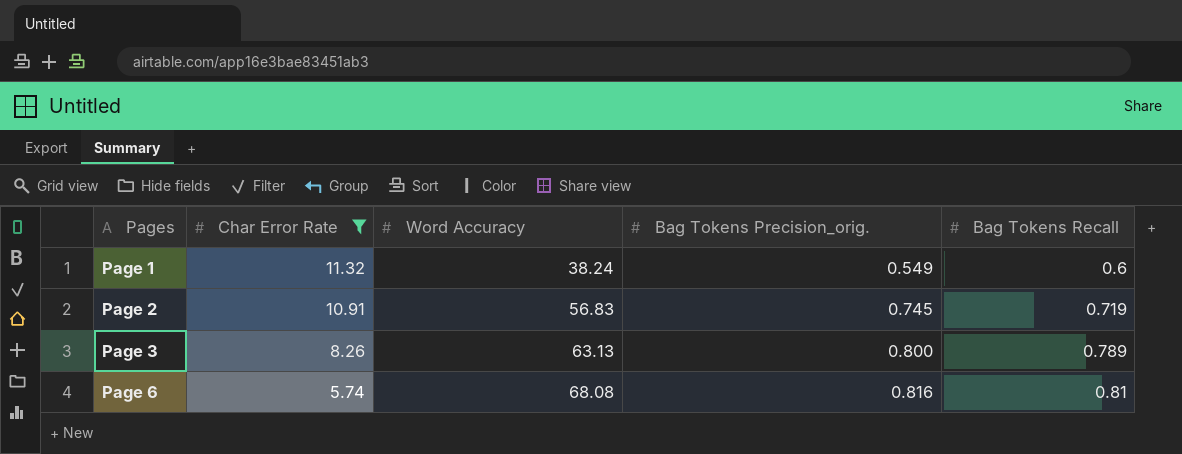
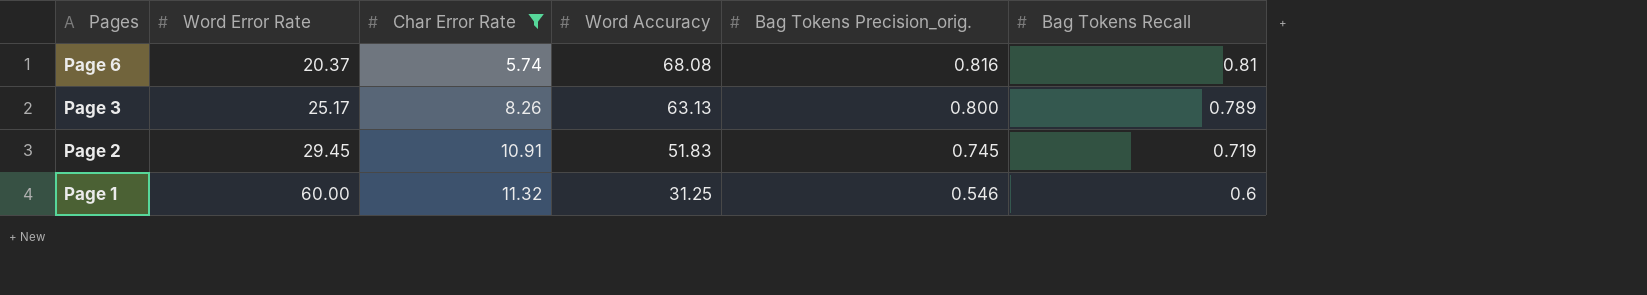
row order: Pages ascending -> Pages descending
column Word Error Rate | position: none -> 2
Page 2 | Word Accuracy: 56.83 -> 51.83
Page 1 | Word Accuracy: 38.24 -> 31.25
Page 1 | Bag Tokens Precision_orig.: 0.549 -> 0.546

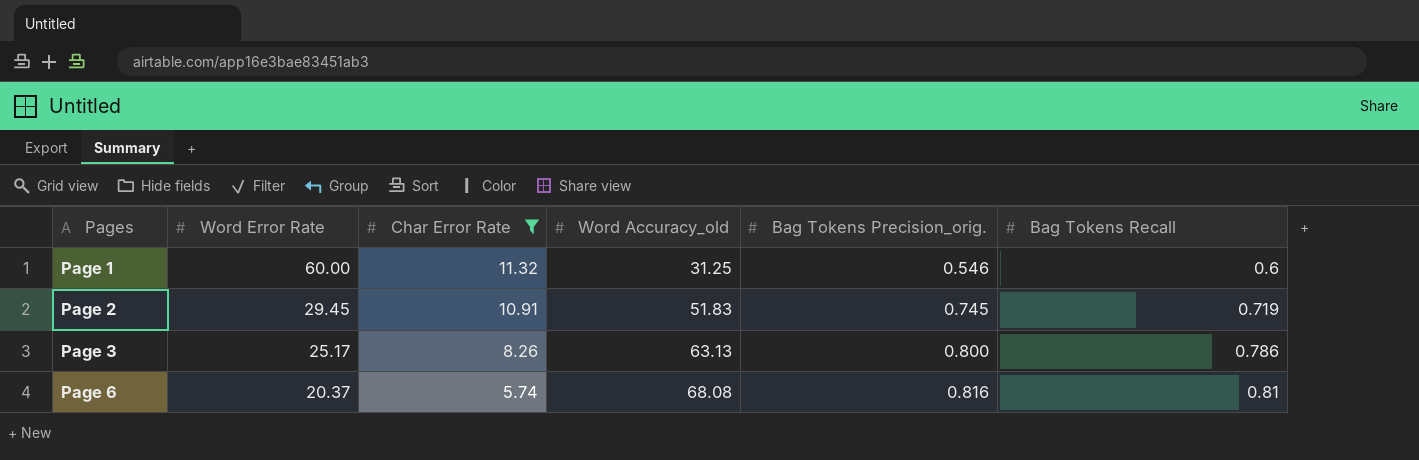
row order: Pages descending -> Pages ascending
column name: Word Accuracy -> Word Accuracy_old
Page 3 | Bag Tokens Recall: 0.789 -> 0.786

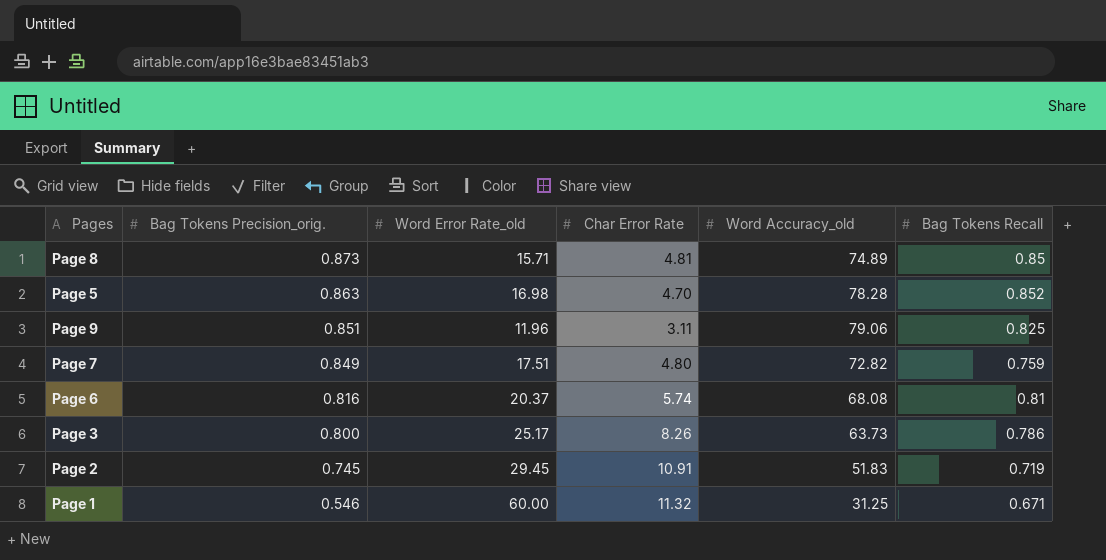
filter: Char Error Rate >= 5.74 -> none
row order: Pages ascending -> Bag Tokens Precision_orig. descending
column Bag Tokens Precision_orig. | position: 5 -> 2
column name: Word Error Rate -> Word Error Rate_old
Page 3 | Word Accuracy_old: 63.13 -> 63.73
Page 1 | Bag Tokens Recall: 0.6 -> 0.671

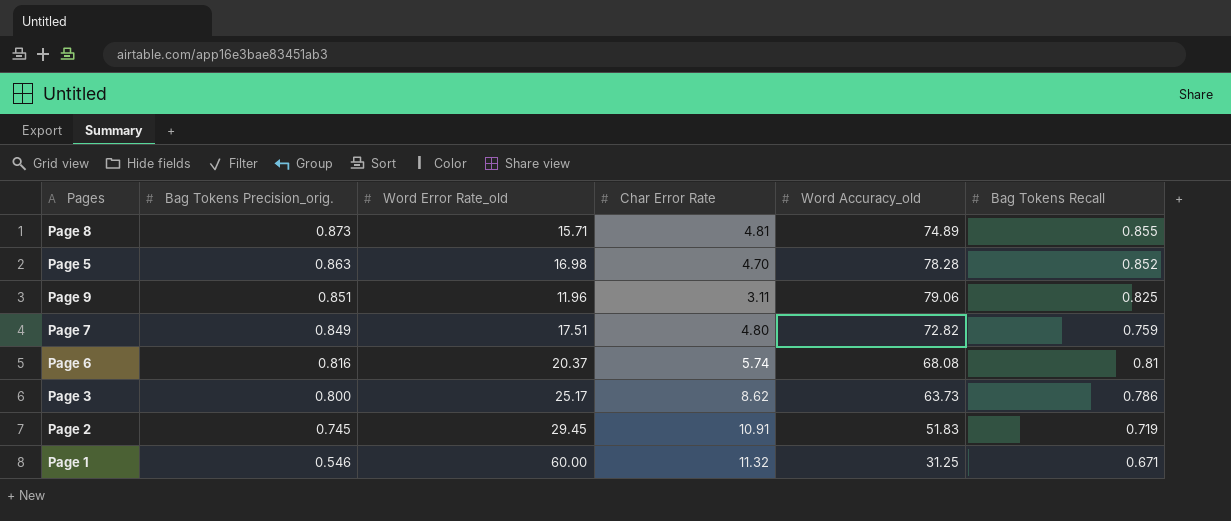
Page 8 | Bag Tokens Recall: 0.85 -> 0.855
Page 3 | Char Error Rate: 8.26 -> 8.62

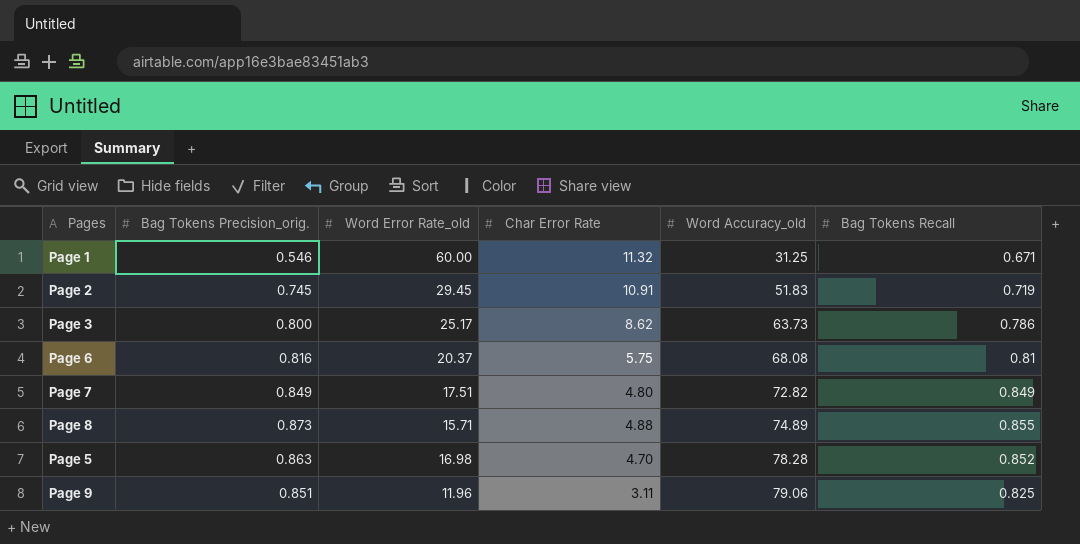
row order: Bag Tokens Precision_orig. descending -> Word Accuracy_old ascending
Page 6 | Char Error Rate: 5.74 -> 5.75
Page 7 | Bag Tokens Recall: 0.759 -> 0.849
Page 8 | Char Error Rate: 4.81 -> 4.88

